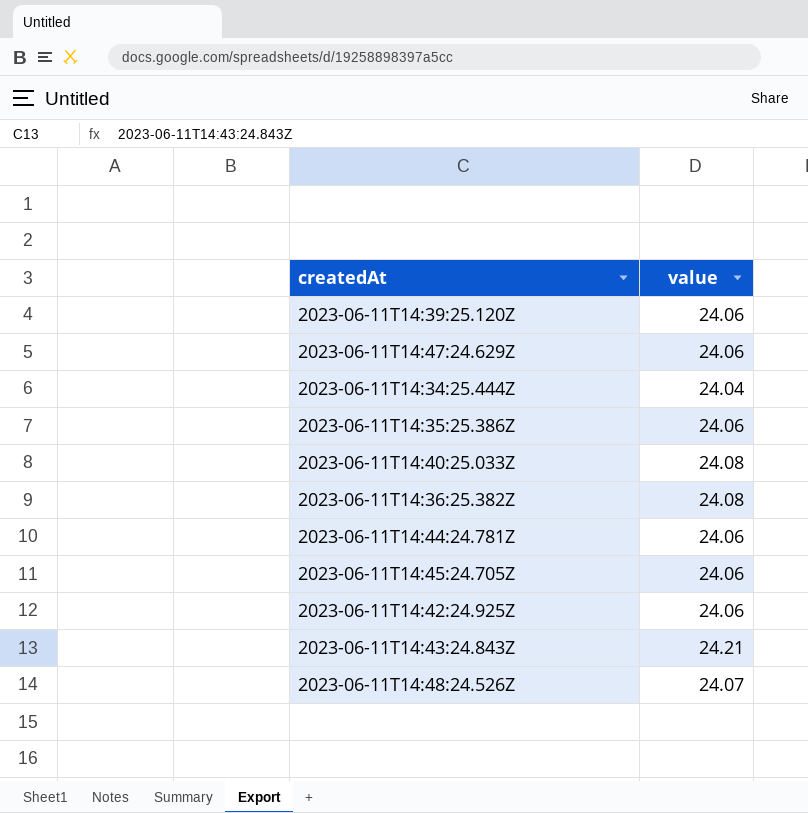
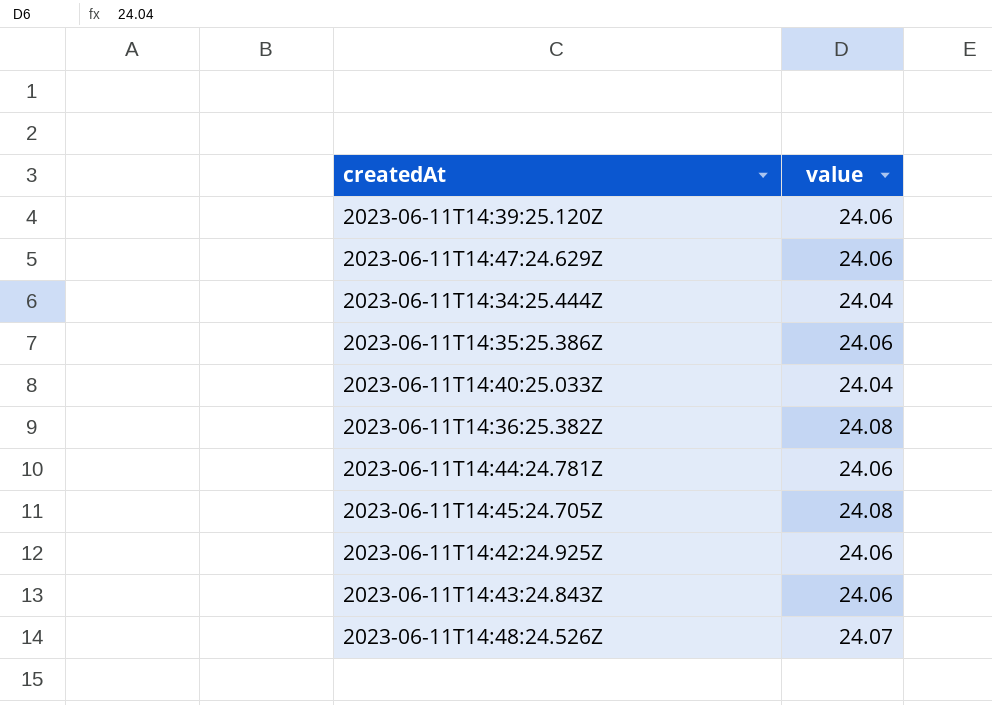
2023-06-11T14:40:25.033Z | value: 24.08 -> 24.04
2023-06-11T14:45:24.705Z | value: 24.06 -> 24.08
2023-06-11T14:43:24.843Z | value: 24.21 -> 24.06

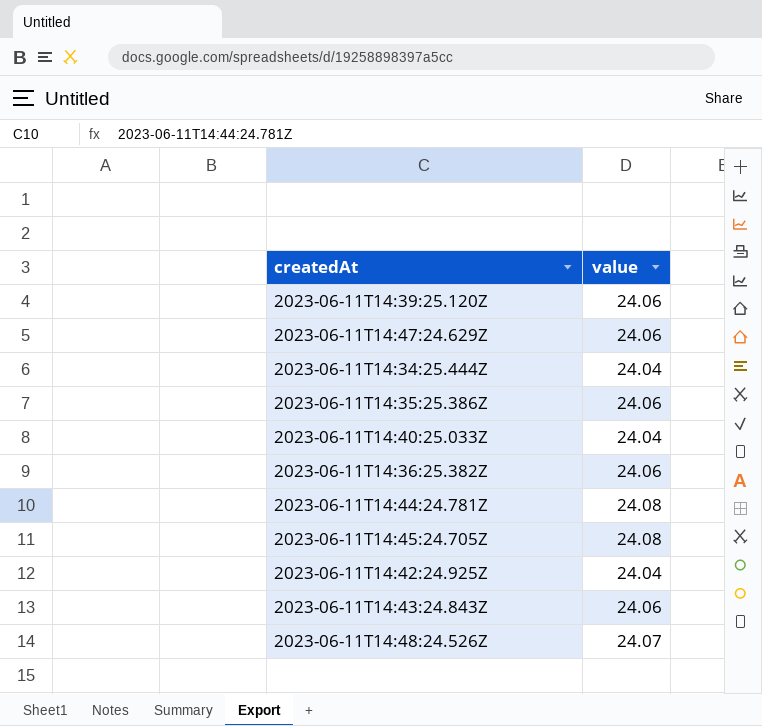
2023-06-11T14:36:25.382Z | value: 24.08 -> 24.06
2023-06-11T14:44:24.781Z | value: 24.06 -> 24.08
2023-06-11T14:42:24.925Z | value: 24.06 -> 24.04

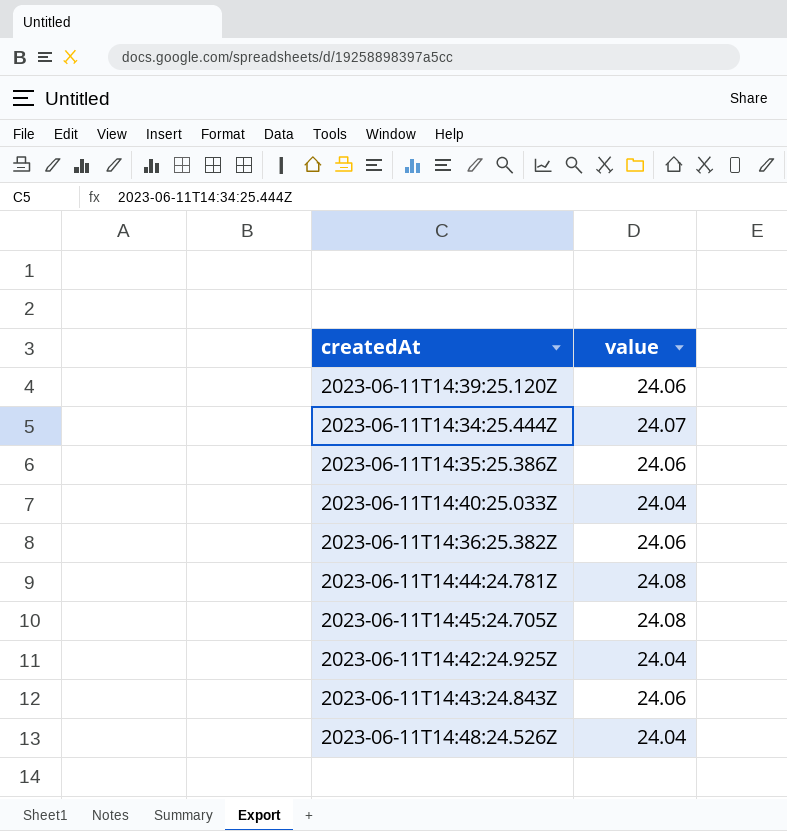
row 2023-06-11T14:47:24.629Z: 24.06 -> none
2023-06-11T14:34:25.444Z | value: 24.04 -> 24.07
2023-06-11T14:48:24.526Z | value: 24.07 -> 24.04

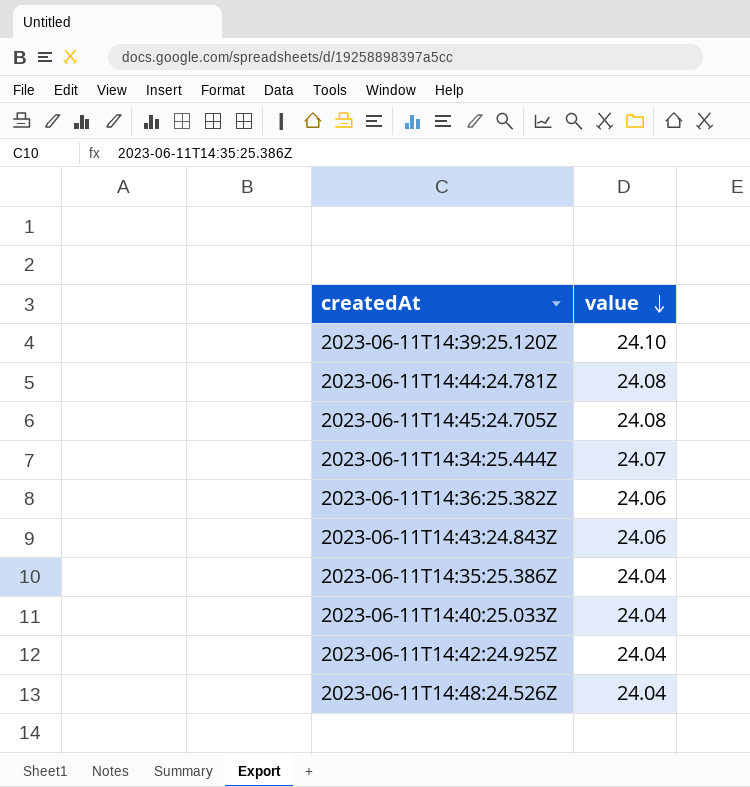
row order: none -> value descending
2023-06-11T14:39:25.120Z | value: 24.06 -> 24.10
2023-06-11T14:35:25.386Z | value: 24.06 -> 24.04

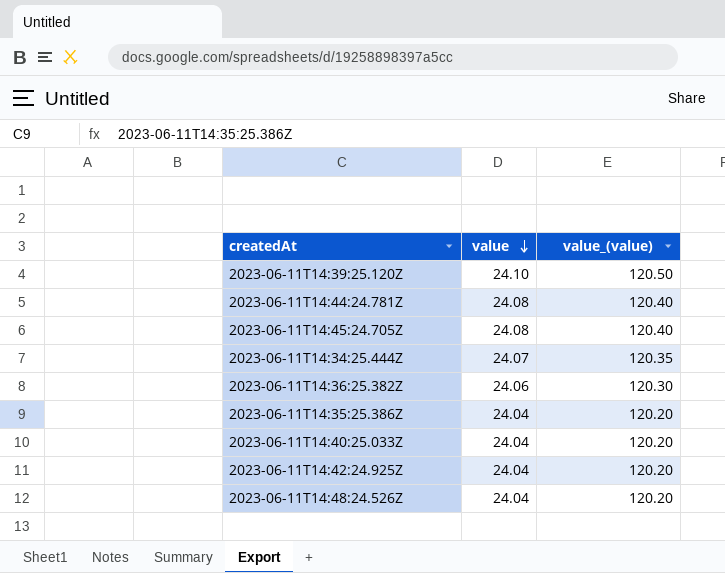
column value_(value) | formula: none -> [value] * 5
row 2023-06-11T14:43:24.843Z: 24.06 -> none

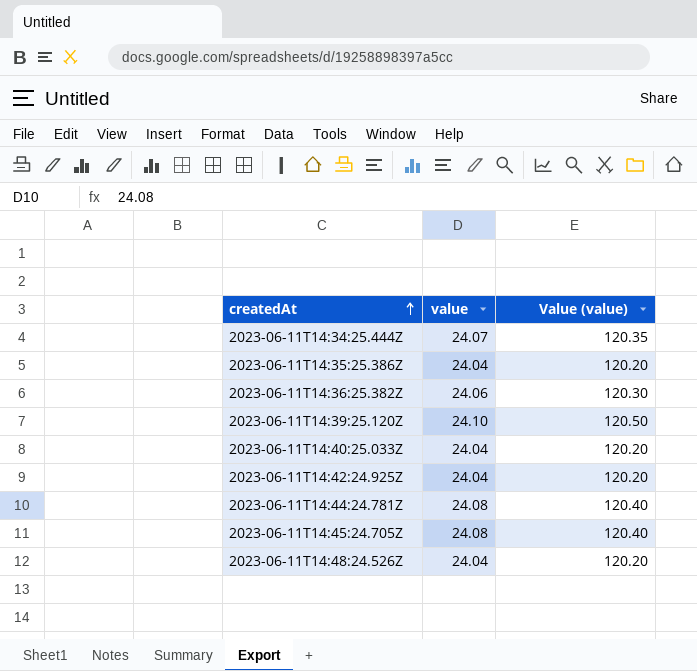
row order: value descending -> createdAt ascending
column name: value_(value) -> Value (value)

